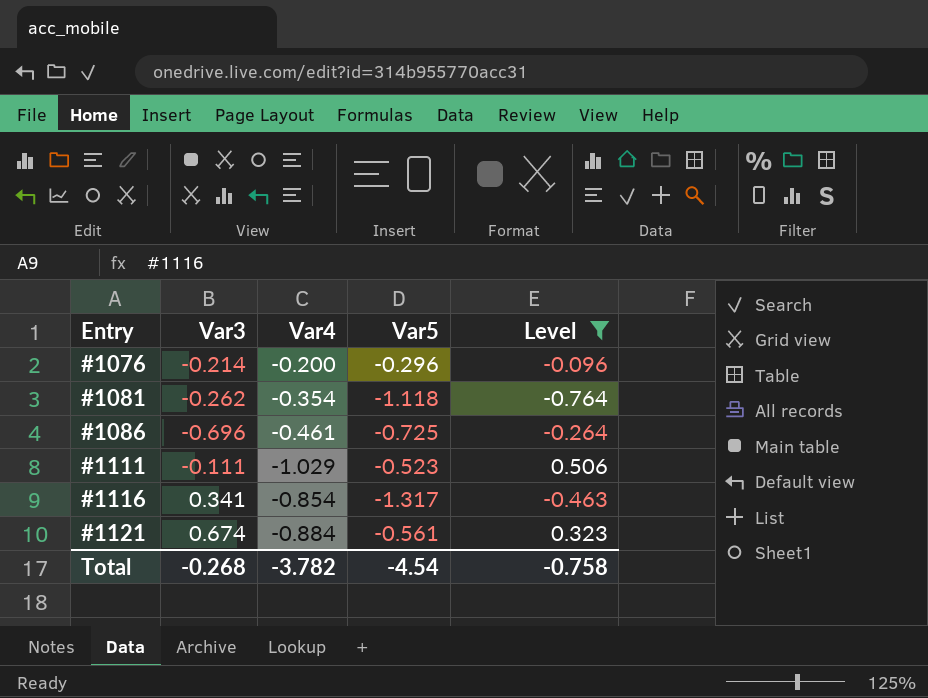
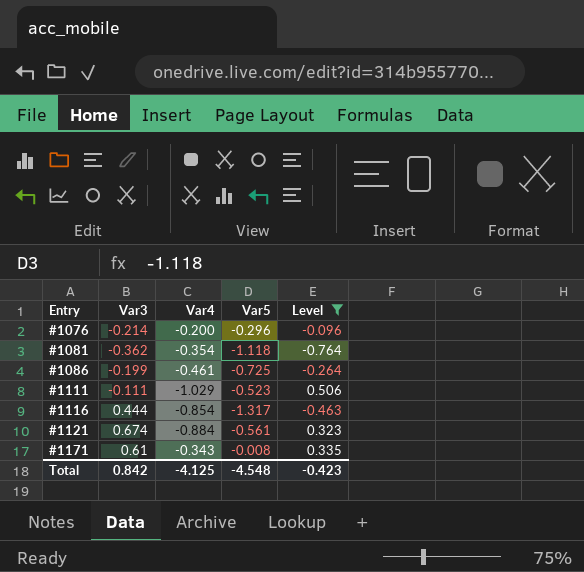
#1081 | Var3: -0.262 -> -0.362
#1086 | Var3: -0.696 -> -0.199
#1116 | Var3: 0.341 -> 0.444
row #1171: none -> 0.61 | -0.343 | -0.008 | 0.335
Total | Var3: -0.268 -> 0.842
Total | Var4: -3.782 -> -4.125
Total | Var5: -4.54 -> -4.548
Total | Level: -0.758 -> -0.423

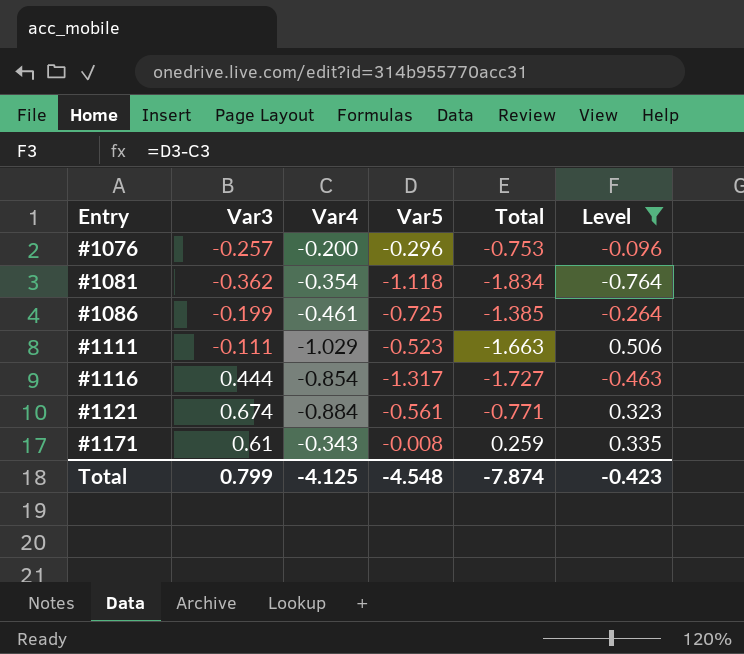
column Total | formula: none -> [Var3] + [Var4] + [Var5]
#1076 | Var3: -0.214 -> -0.257
Total | Var3: 0.842 -> 0.799

